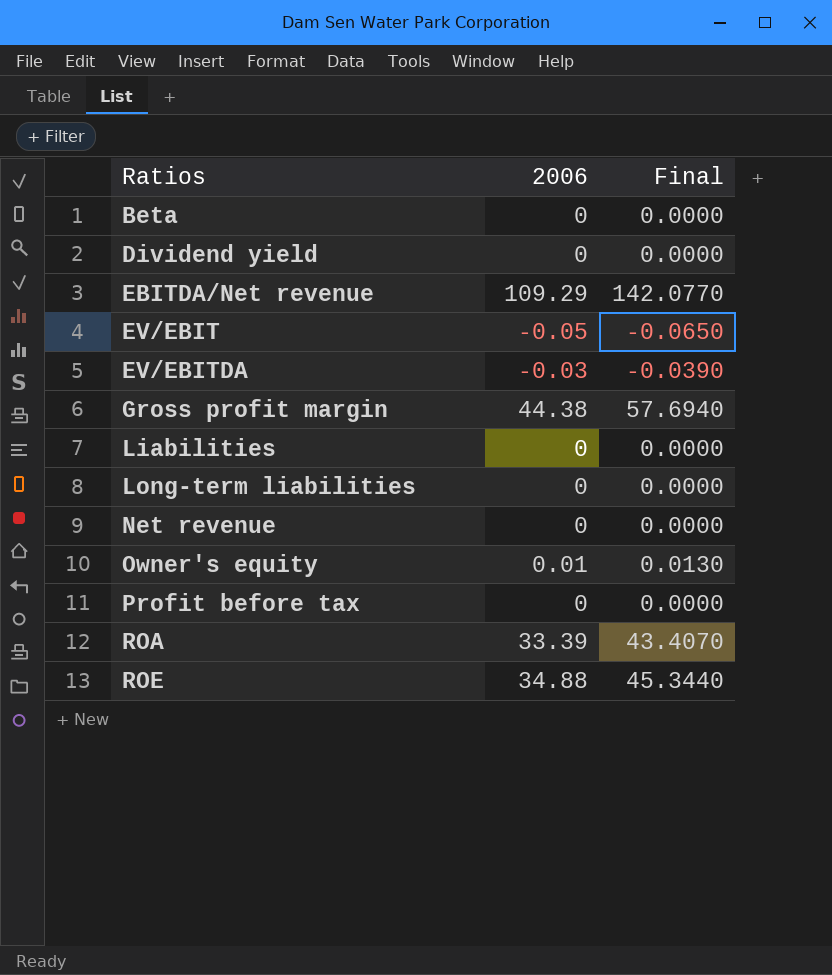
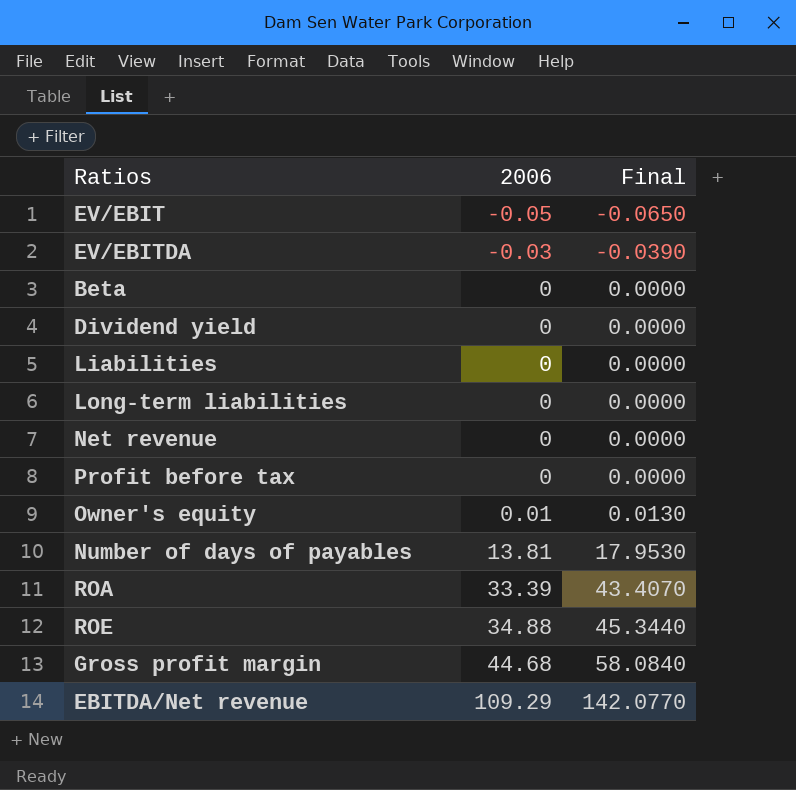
row order: Ratios ascending -> 2006 ascending
row Number of days of payables: none -> 13.81 | 17.9530
Gross profit margin | 2006: 44.38 -> 44.68
Gross profit margin | Final: 57.6940 -> 58.0840

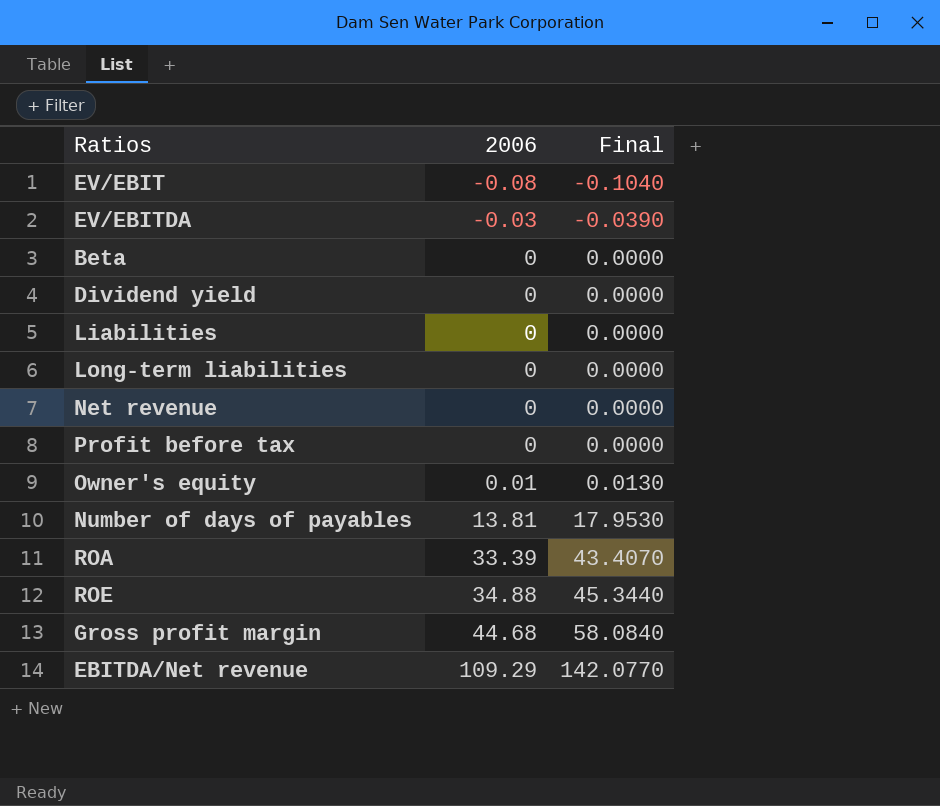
EV/EBIT | 2006: -0.05 -> -0.08
EV/EBIT | Final: -0.0650 -> -0.1040

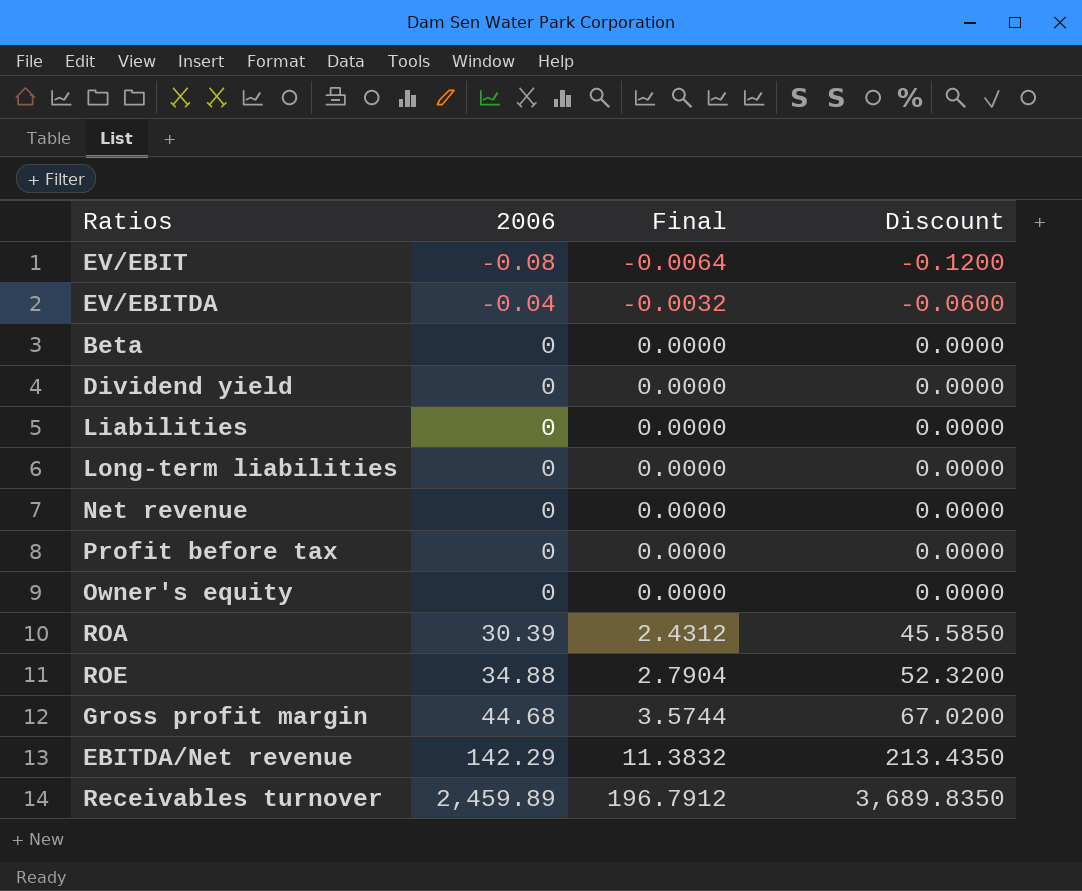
column Final | formula: [2006] * 1.3 -> [2006] * 0.08
column Discount | formula: none -> [2006] * 1.5
row Number of days of payables: 13.81 | 17.9530 -> none
EV/EBITDA | 2006: -0.03 -> -0.04
Owner's equity | 2006: 0.01 -> 0
ROA | 2006: 33.39 -> 30.39
EBITDA/Net revenue | 2006: 109.29 -> 142.29
row Receivables turnover: none -> 2,459.89 | 196.7912 | 3,689.8350

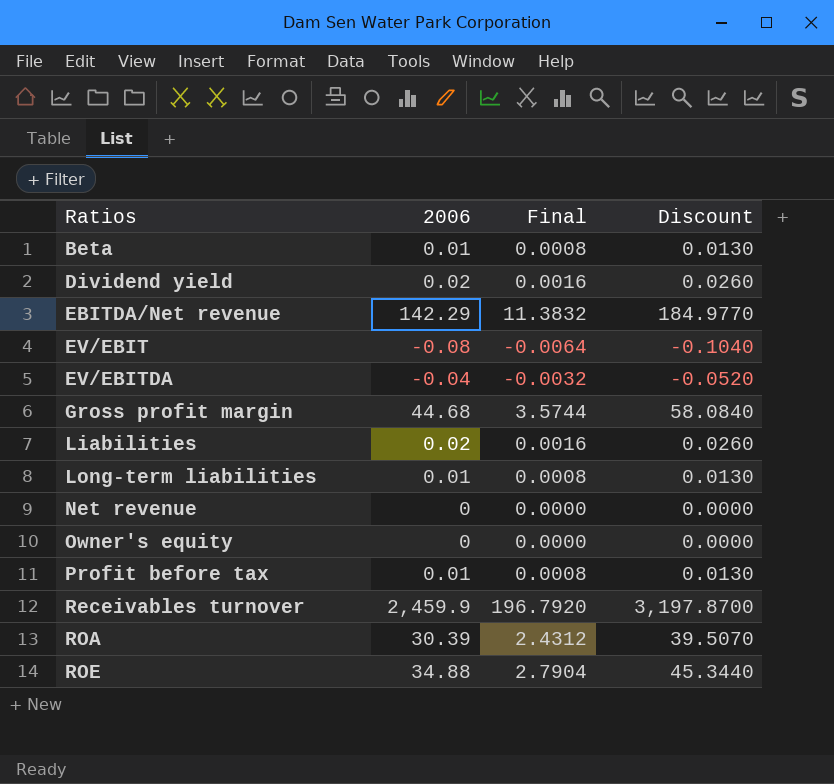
row order: 2006 ascending -> Ratios ascending
column Discount | formula: [2006] * 1.5 -> [2006] * 1.3
Beta | 2006: 0 -> 0.01
Beta | Final: 0.0000 -> 0.0008
Dividend yield | 2006: 0 -> 0.02
Dividend yield | Final: 0.0000 -> 0.0016
Liabilities | 2006: 0 -> 0.02
Liabilities | Final: 0.0000 -> 0.0016
Long-term liabilities | 2006: 0 -> 0.01
Long-term liabilities | Final: 0.0000 -> 0.0008
Profit before tax | 2006: 0 -> 0.01
Profit before tax | Final: 0.0000 -> 0.0008
Receivables turnover | 2006: 2,459.89 -> 2,459.9
Receivables turnover | Final: 196.7912 -> 196.7920

